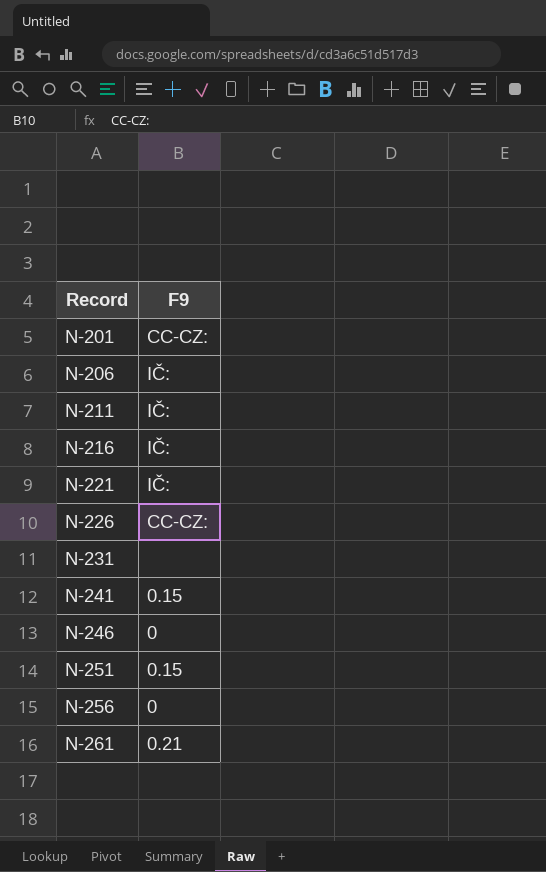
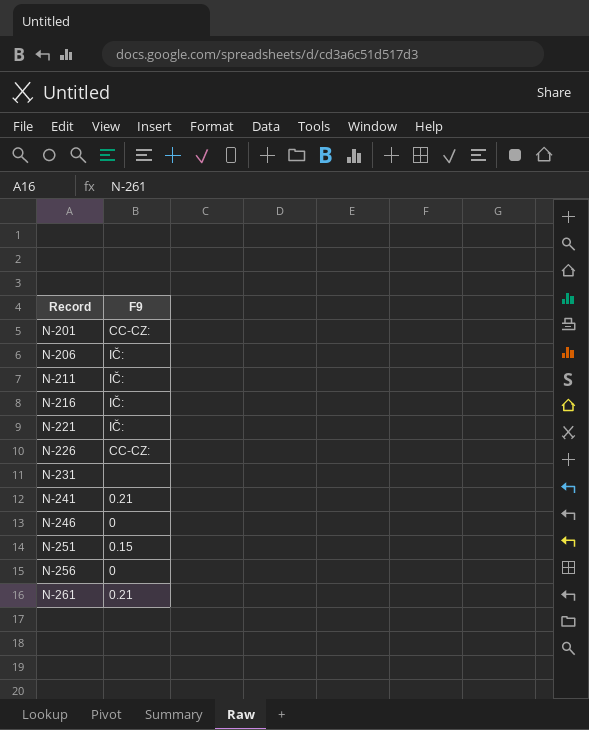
N-241 | F9: 0.15 -> 0.21

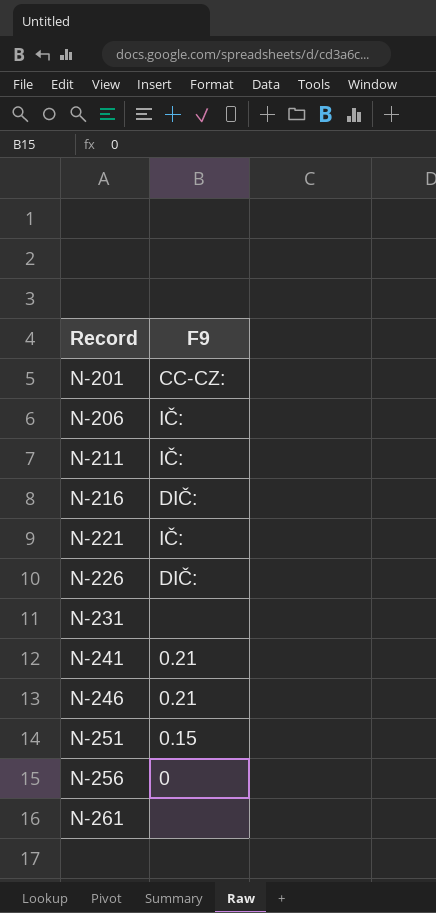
N-216 | F9: IČ: -> DIČ:
N-226 | F9: CC-CZ: -> DIČ:
N-246 | F9: 0 -> 0.21
N-261 | F9: 0.21 -> none

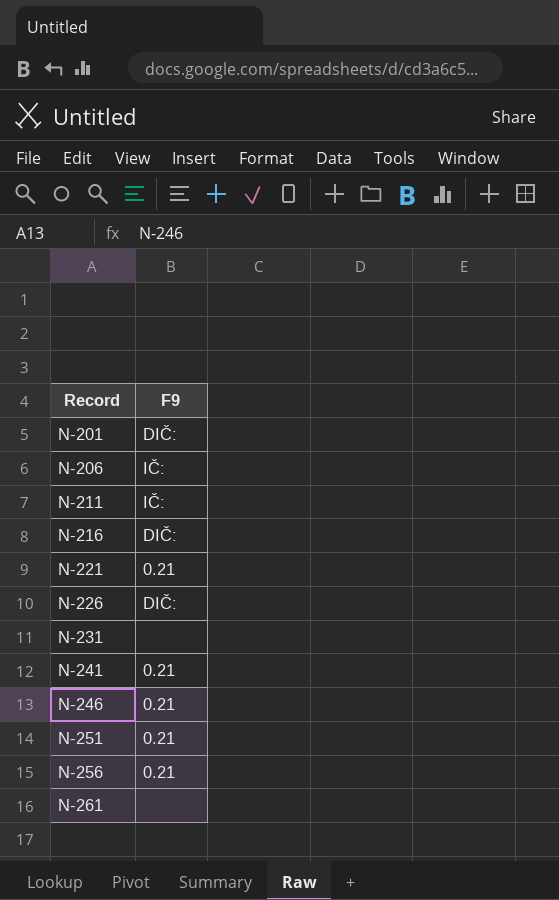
N-201 | F9: CC-CZ: -> DIČ:
N-221 | F9: IČ: -> 0.21
N-251 | F9: 0.15 -> 0.21
N-256 | F9: 0 -> 0.21

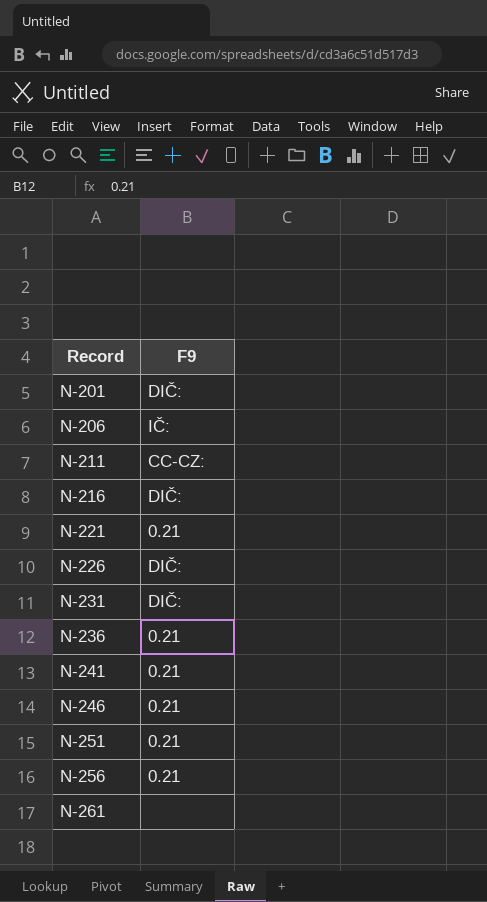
N-211 | F9: IČ: -> CC-CZ:
N-231 | F9: none -> DIČ:
row N-236: none -> 0.21

